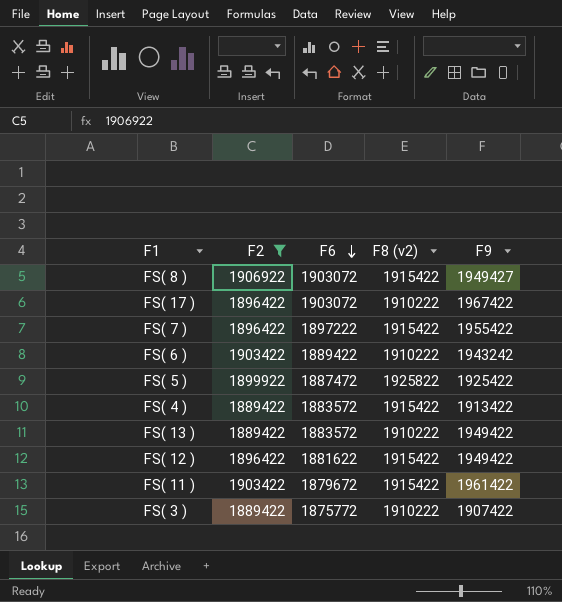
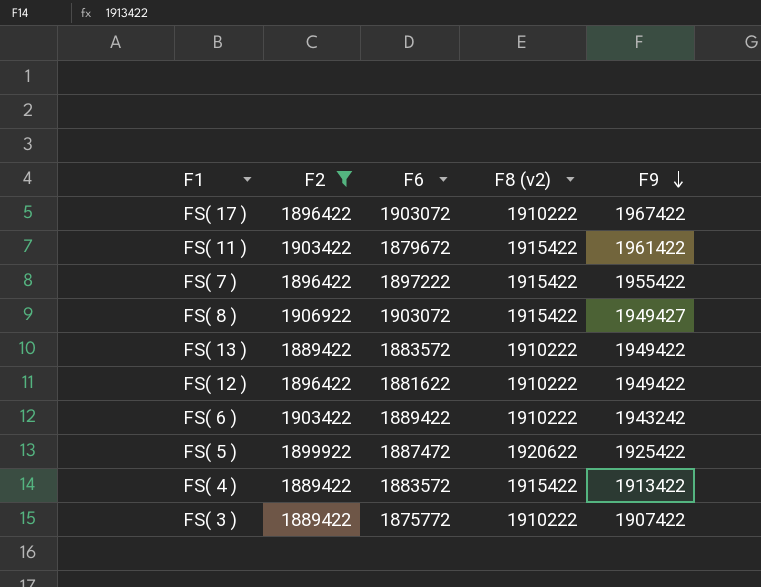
row order: F6 descending -> F9 descending
FS( 12 ) | F8 (v2): 1915422 -> 1910222
FS( 5 ) | F8 (v2): 1925822 -> 1920622

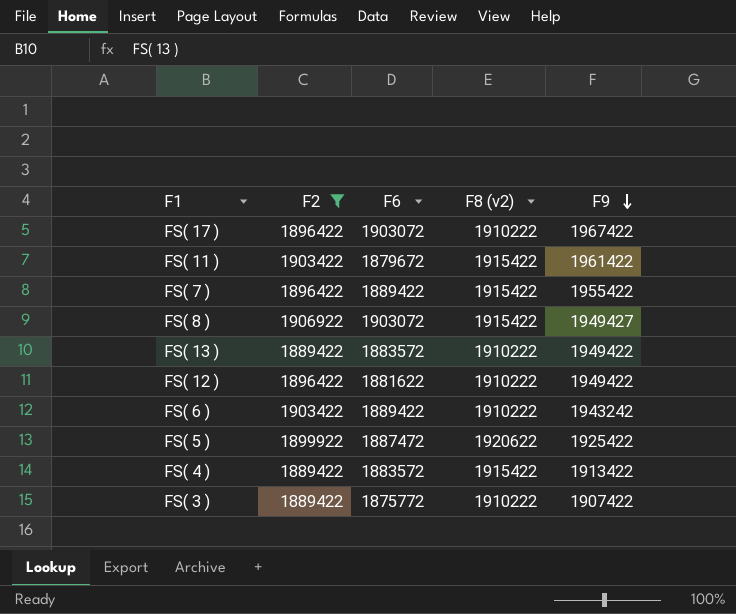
FS( 7 ) | F6: 1897222 -> 1889422

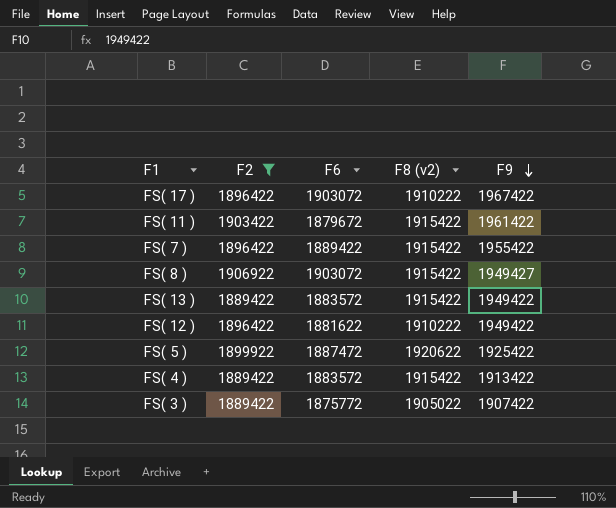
row FS( 6 ): 1903422 | 1889422 | 1910222 | 1943242 -> none
FS( 13 ) | F8 (v2): 1910222 -> 1915422
FS( 3 ) | F8 (v2): 1910222 -> 1905022

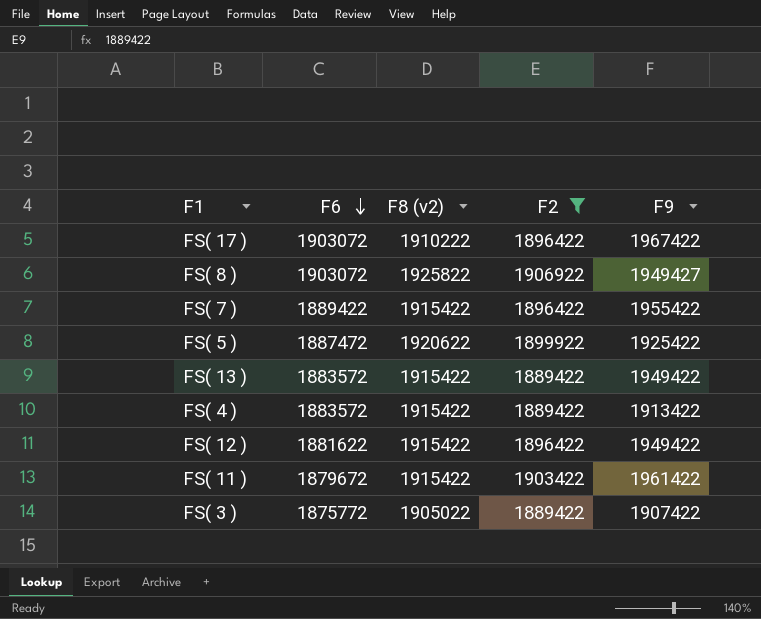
row order: F9 descending -> F6 descending
column F2 | position: 2 -> 4
FS( 8 ) | F8 (v2): 1915422 -> 1925822
FS( 12 ) | F8 (v2): 1910222 -> 1915422

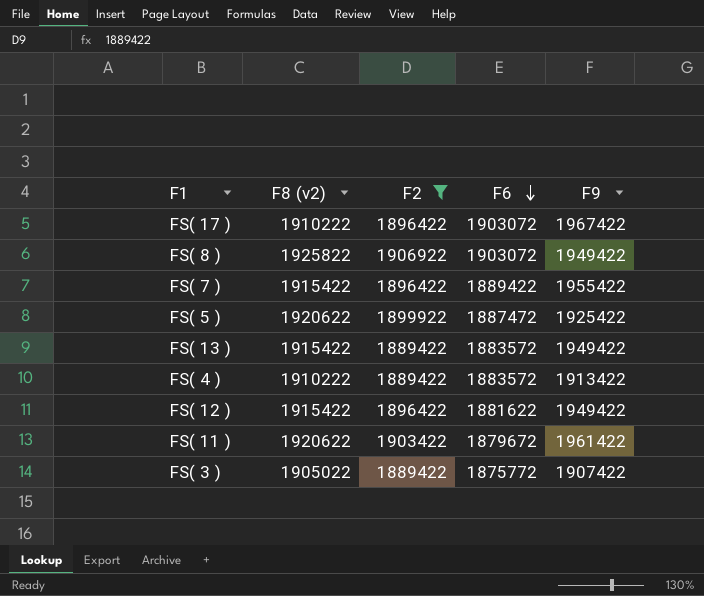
column F6 | position: 2 -> 4
FS( 8 ) | F9: 1949427 -> 1949422
FS( 4 ) | F8 (v2): 1915422 -> 1910222
FS( 11 ) | F8 (v2): 1915422 -> 1920622

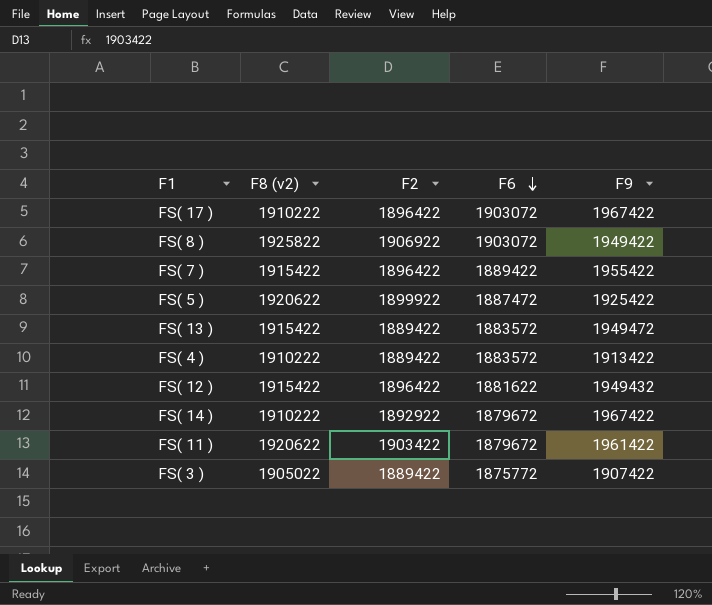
filter: F2 != 1892922 -> none
FS( 13 ) | F9: 1949422 -> 1949472
FS( 12 ) | F9: 1949422 -> 1949432

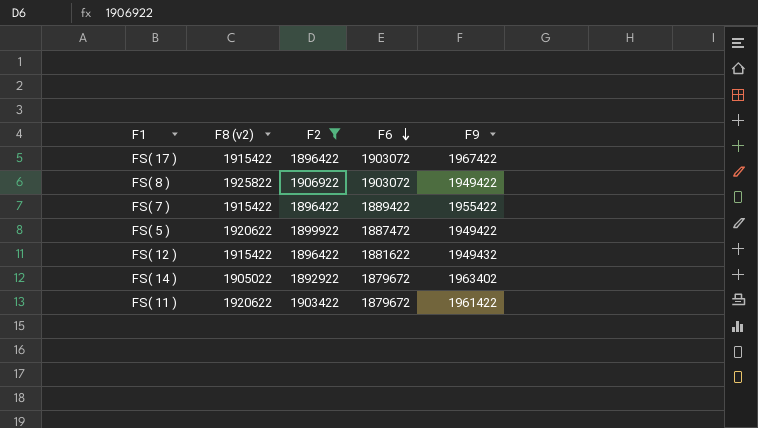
filter: none -> F2 != 1889422
FS( 17 ) | F8 (v2): 1910222 -> 1915422
FS( 5 ) | F9: 1925422 -> 1949422
FS( 14 ) | F8 (v2): 1910222 -> 1905022
FS( 14 ) | F9: 1967422 -> 1963402

